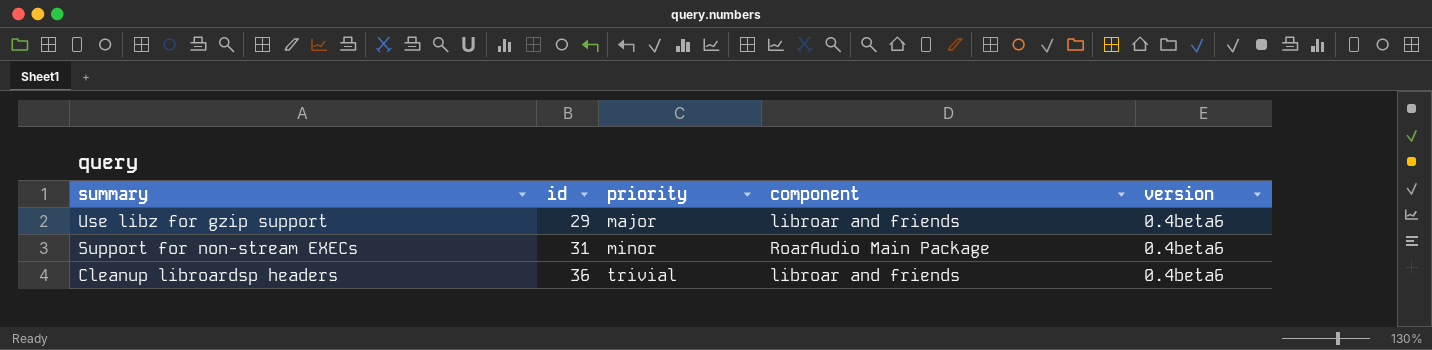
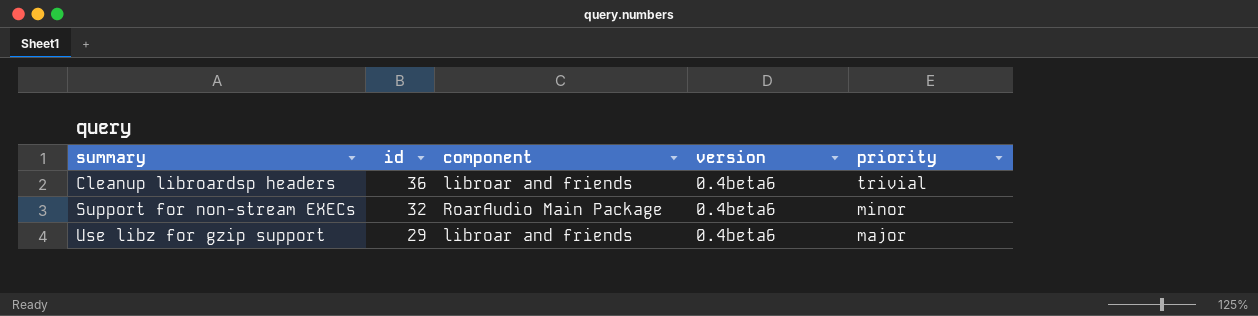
row order: summary descending -> summary ascending
column priority | position: 3 -> 5
Support for non-stream EXECs | id: 31 -> 32

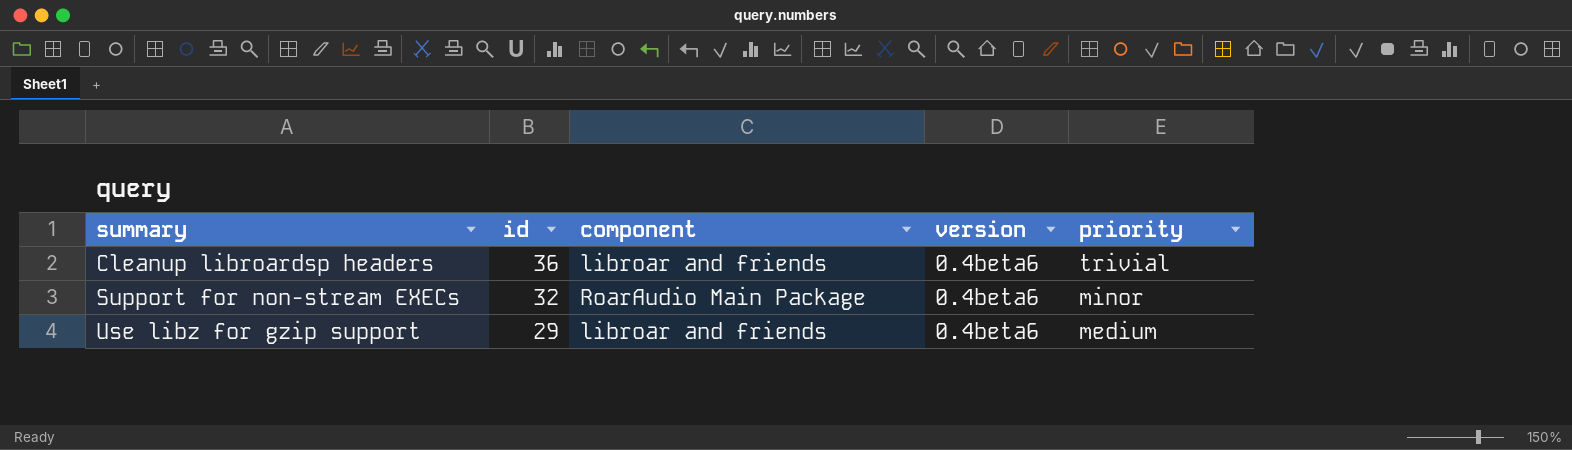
Use libz for gzip support | priority: major -> medium

